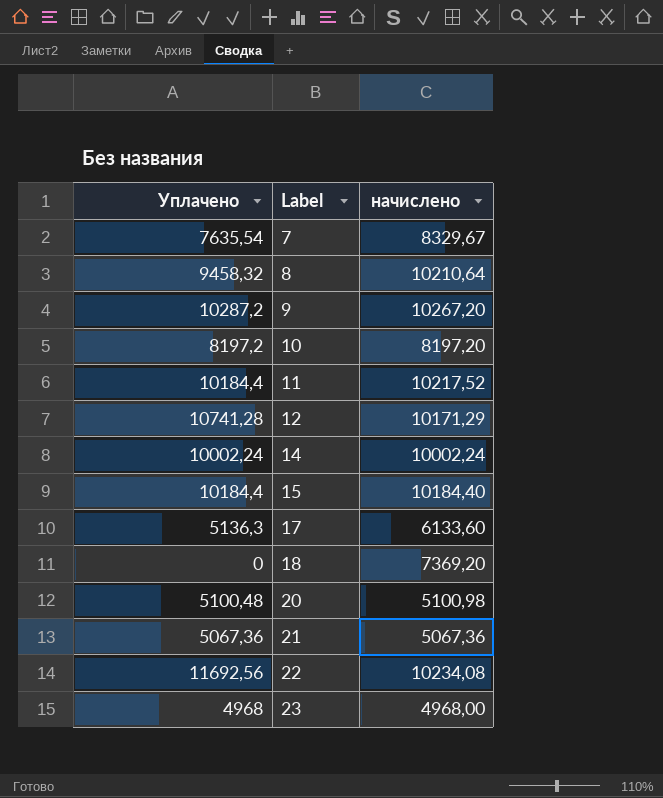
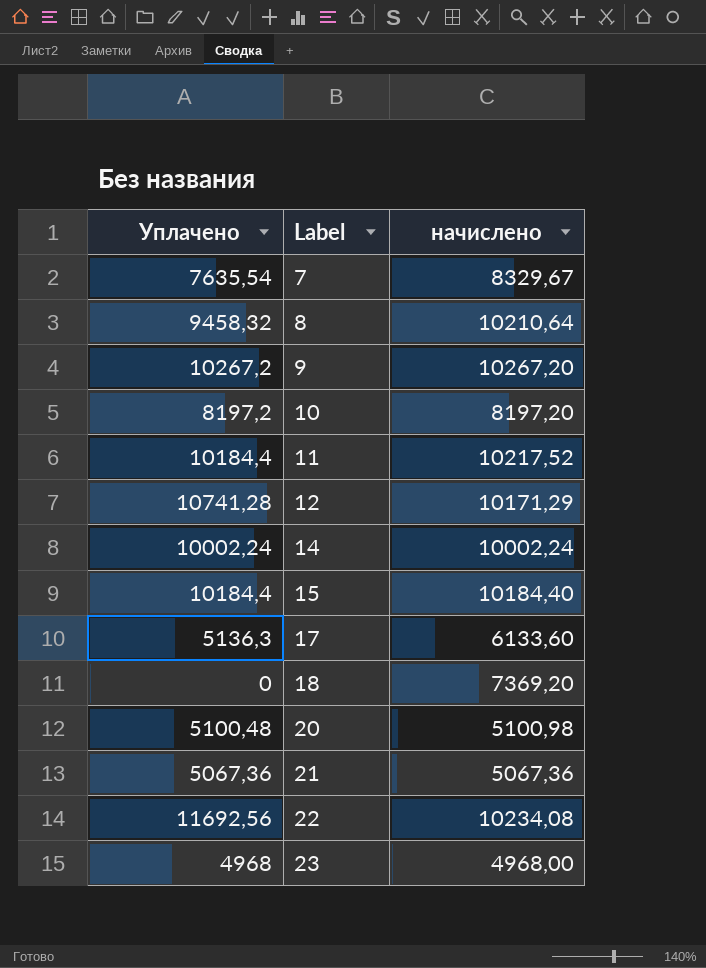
9 | Уплачено: 10287,2 -> 10267,2

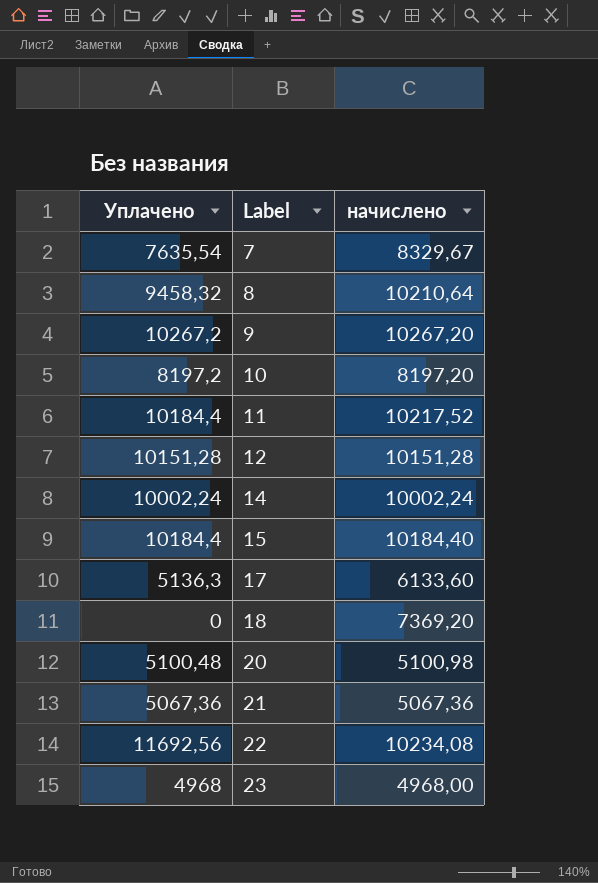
12 | Уплачено: 10741,28 -> 10151,28
12 | начислено: 10171,29 -> 10151,28

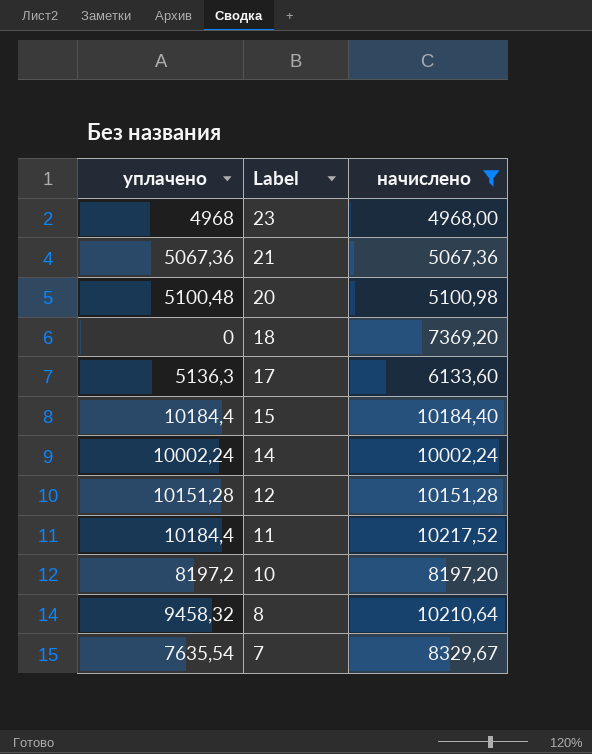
filter: none -> начислено <= 10217,52
row order: Label ascending -> Label descending
column name: Уплачено -> уплачено

